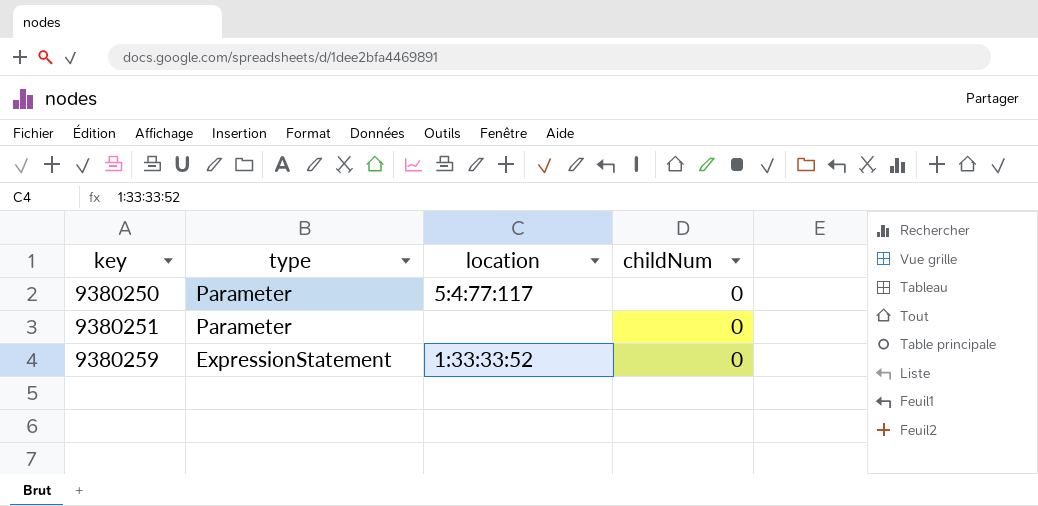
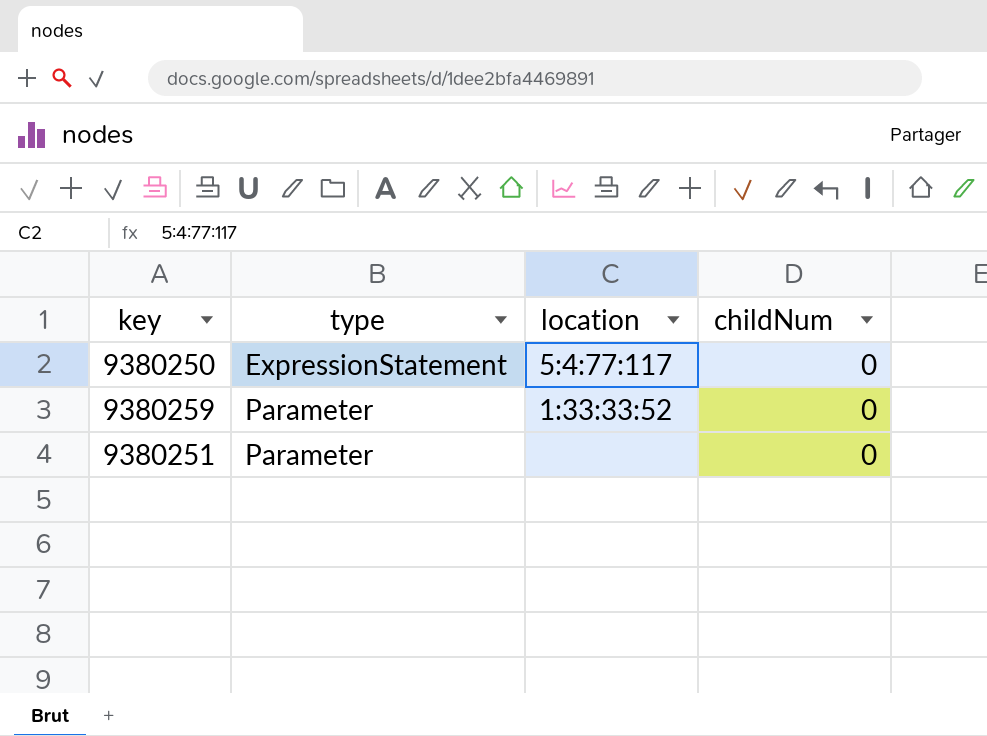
row order: key ascending -> type ascending
9380250 | type: Parameter -> ExpressionStatement
9380259 | type: ExpressionStatement -> Parameter

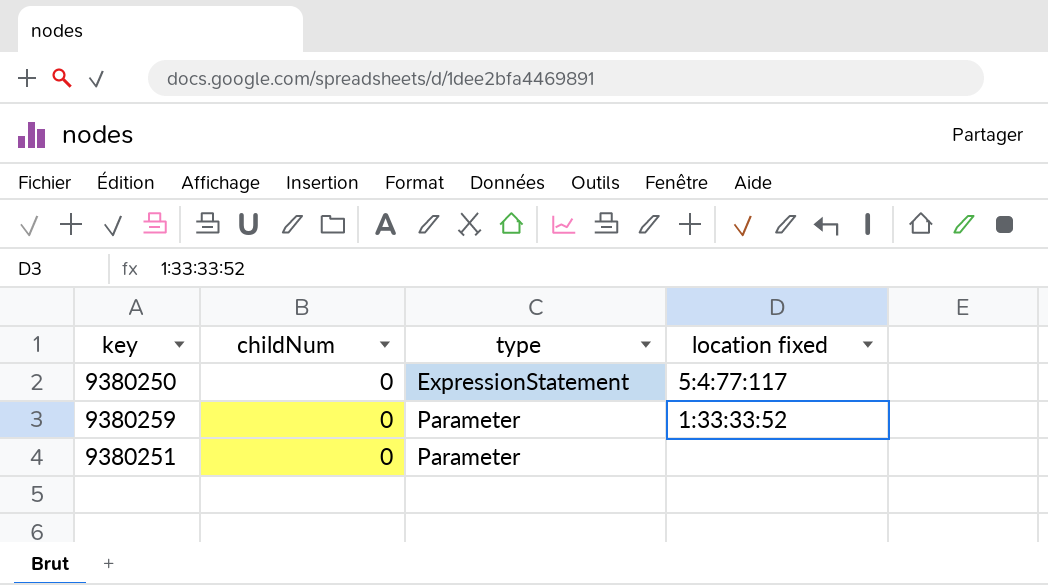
column childNum | position: 4 -> 2
column name: location -> location fixed

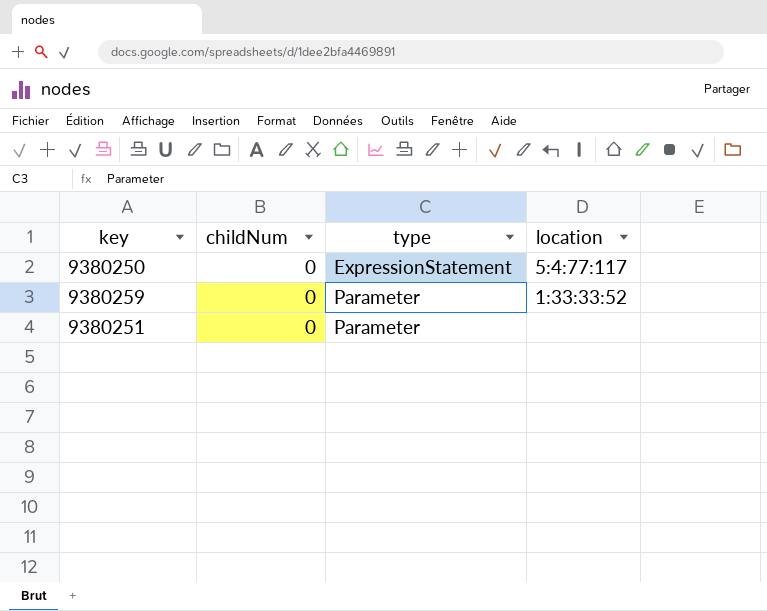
column name: location fixed -> location

